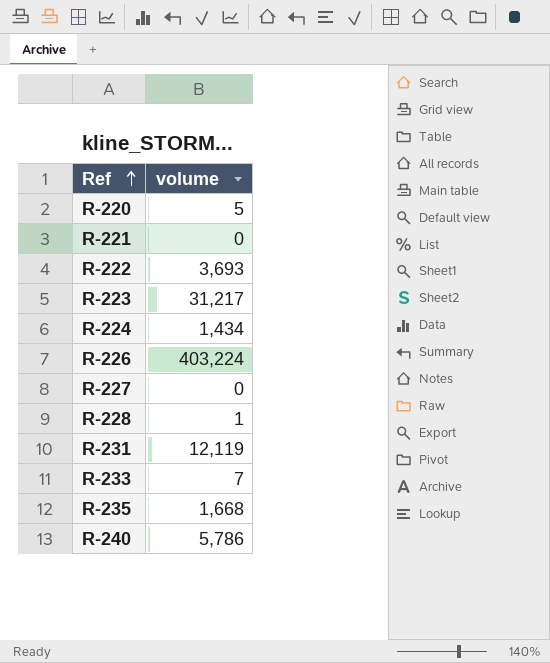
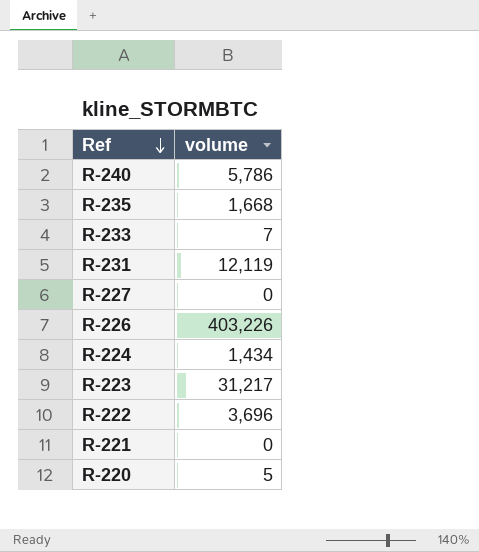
row order: Ref ascending -> Ref descending
row R-228: 1 -> none
R-226 | volume: 403,224 -> 403,226
R-222 | volume: 3,693 -> 3,696

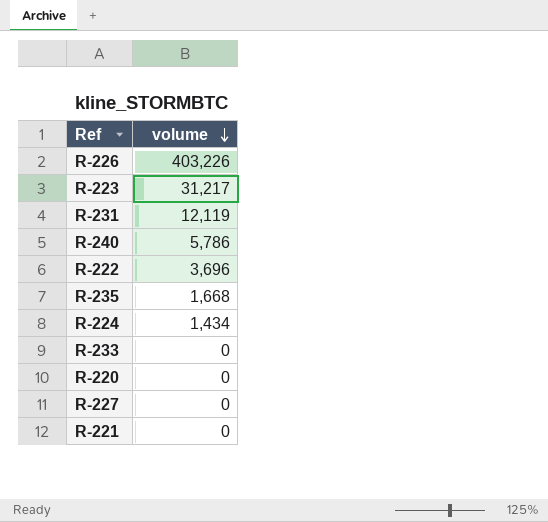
row order: Ref descending -> volume descending
R-233 | volume: 7 -> 0
R-220 | volume: 5 -> 0

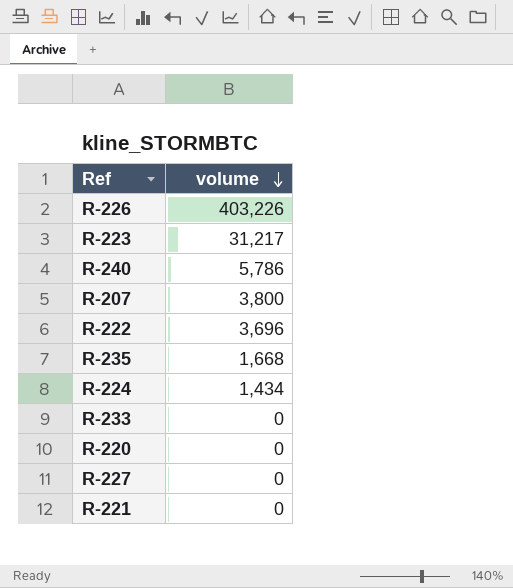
row R-231: 12,119 -> none
row R-207: none -> 3,800

